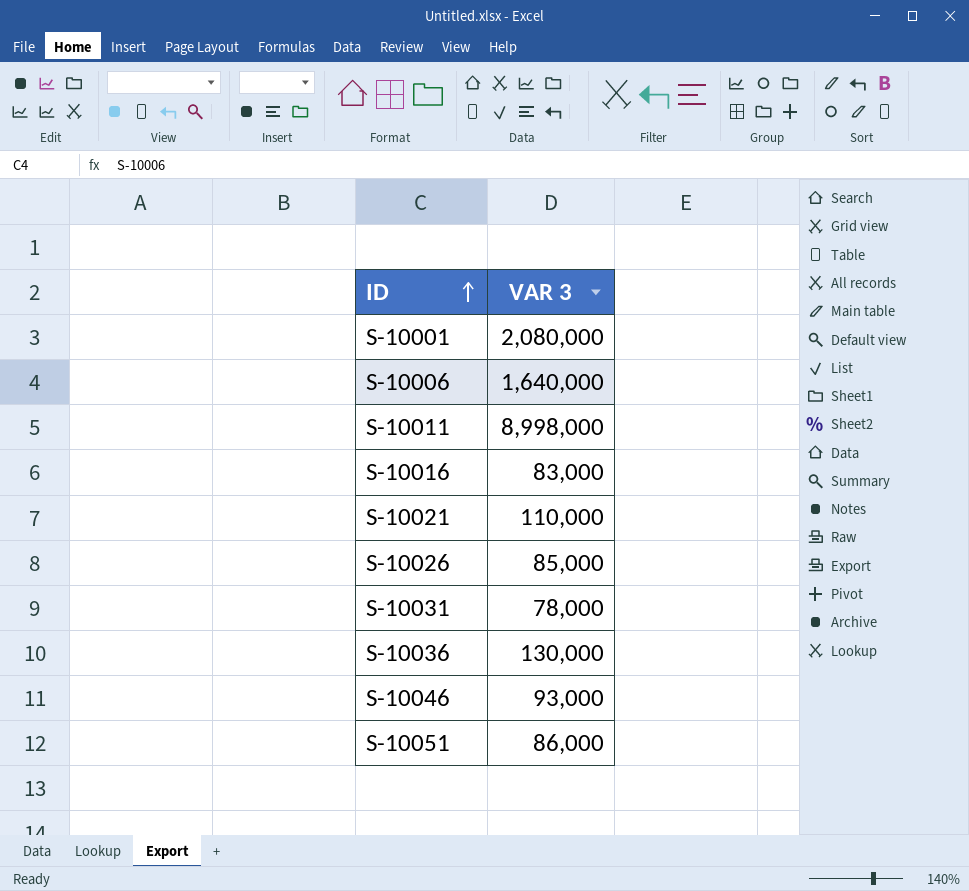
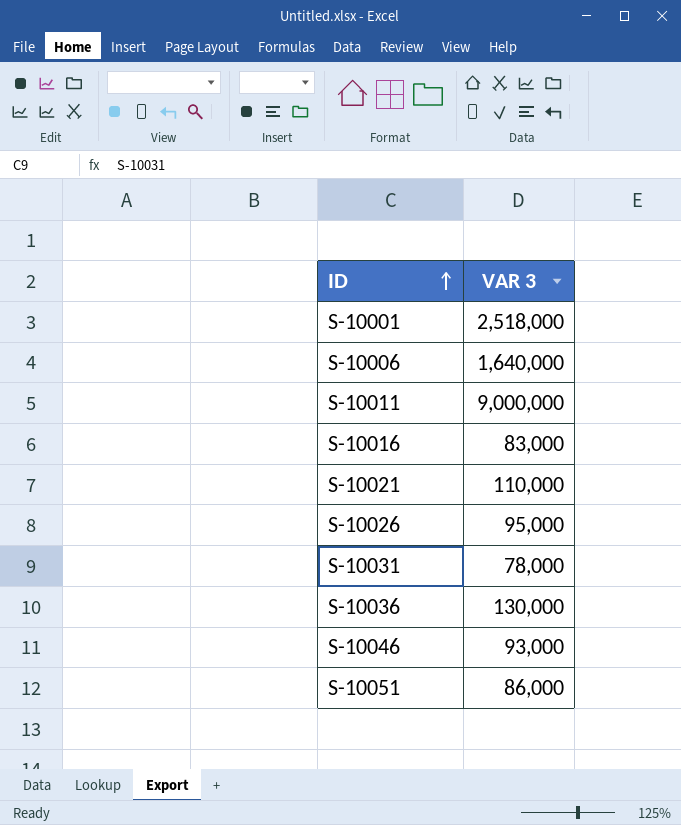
S-10001 | VAR 3: 2,080,000 -> 2,518,000
S-10011 | VAR 3: 8,998,000 -> 9,000,000
S-10026 | VAR 3: 85,000 -> 95,000

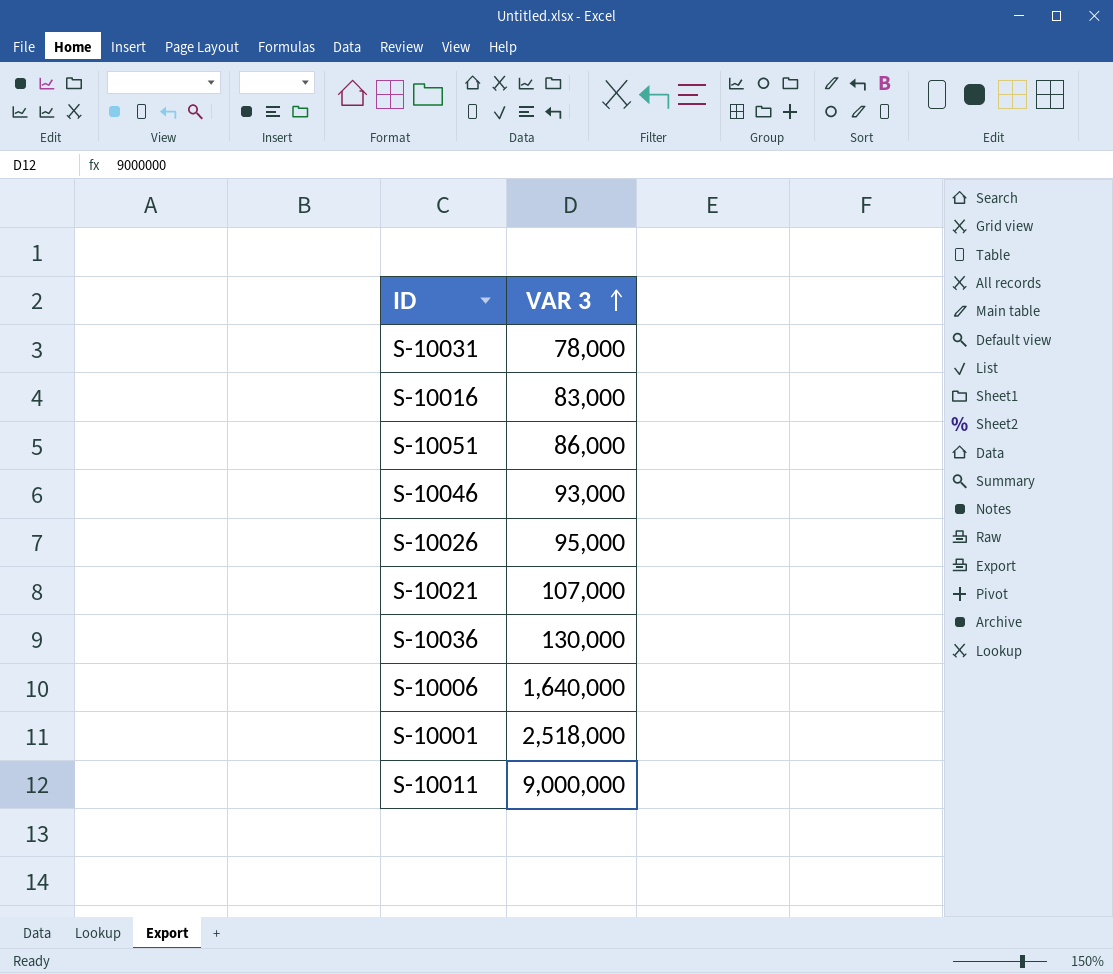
row order: ID ascending -> VAR 3 ascending
S-10021 | VAR 3: 110,000 -> 107,000

